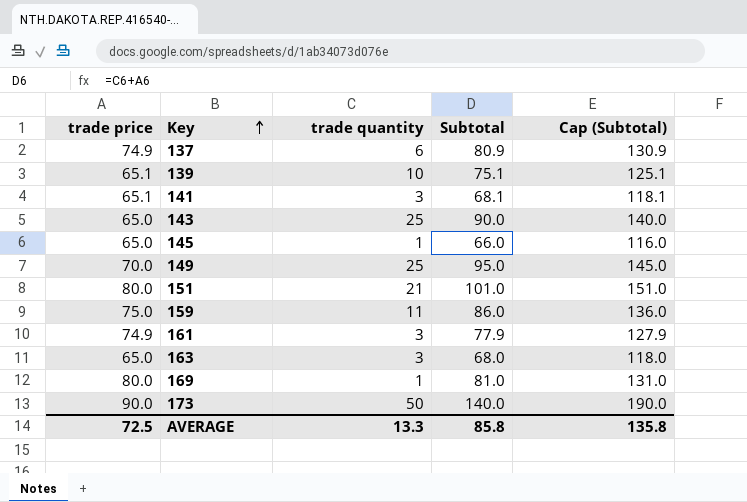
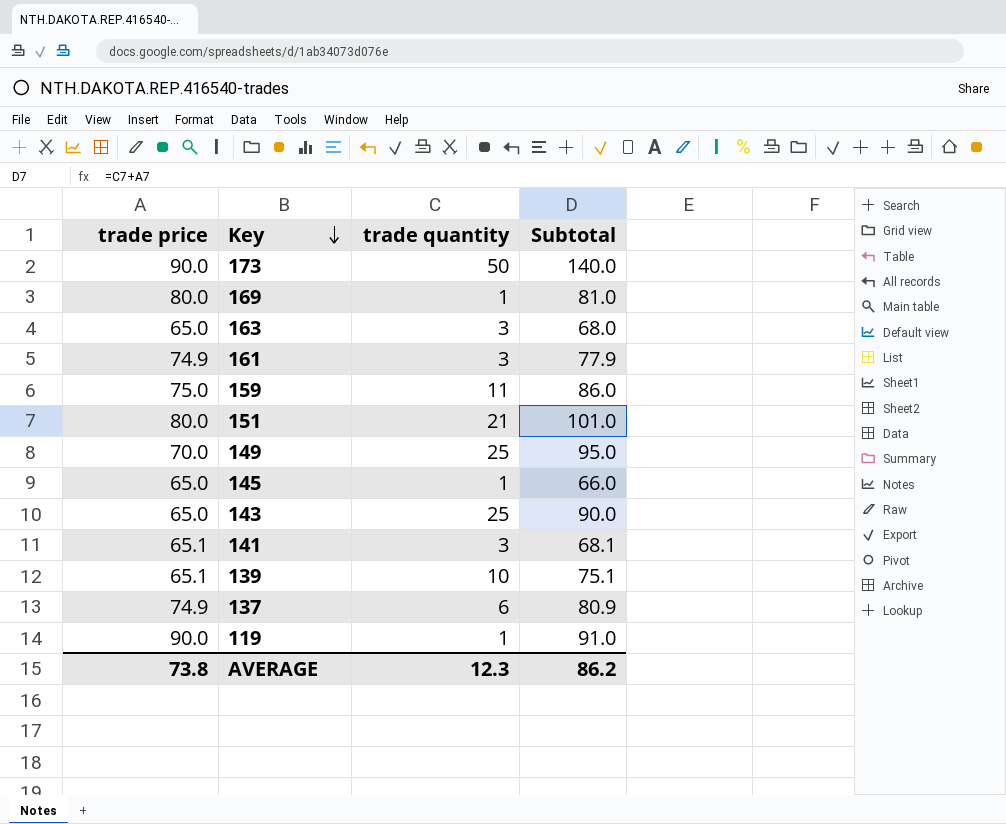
row order: Key ascending -> Key descending
column Cap (Subtotal) | formula: [Subtotal] + 50 -> none
row 119: none -> 90.0 | 1 | 91.0
AVERAGE | trade price: 72.5 -> 73.8
AVERAGE | trade quantity: 13.3 -> 12.3
AVERAGE | Subtotal: 85.8 -> 86.2

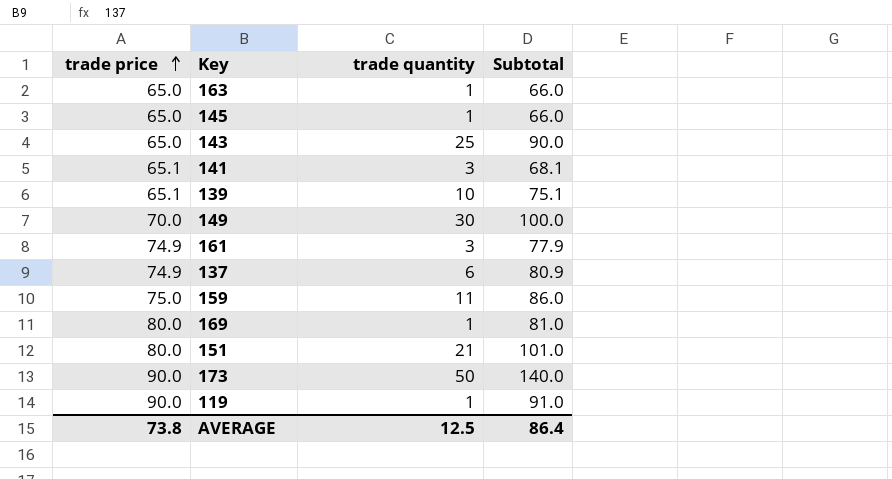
row order: Key descending -> trade price ascending
163 | trade quantity: 3 -> 1
163 | Subtotal: 68.0 -> 66.0
149 | trade quantity: 25 -> 30
149 | Subtotal: 95.0 -> 100.0
AVERAGE | trade quantity: 12.3 -> 12.5
AVERAGE | Subtotal: 86.2 -> 86.4

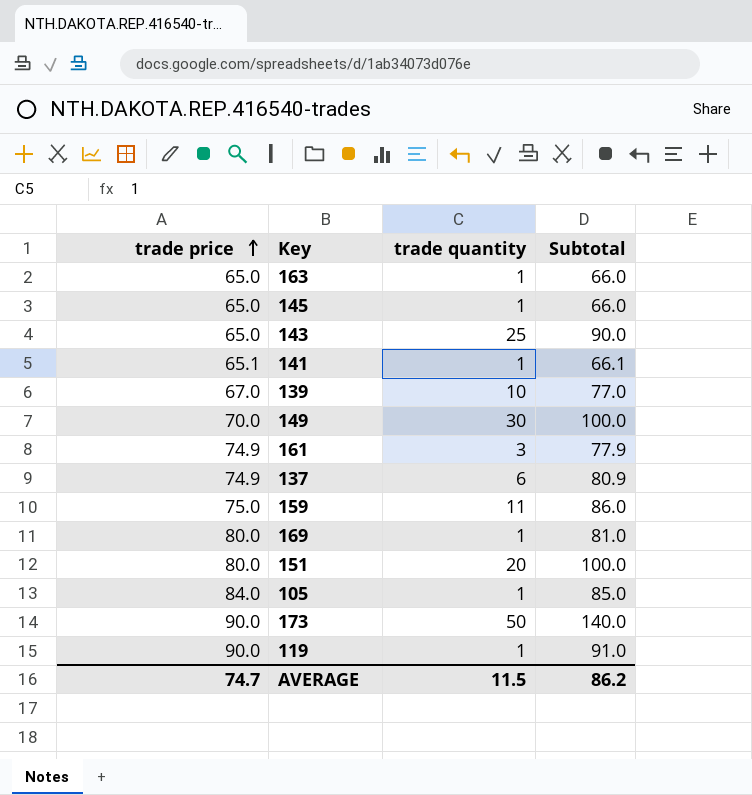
141 | trade quantity: 3 -> 1
141 | Subtotal: 68.1 -> 66.1
139 | trade price: 65.1 -> 67.0
139 | Subtotal: 75.1 -> 77.0
151 | trade quantity: 21 -> 20
151 | Subtotal: 101.0 -> 100.0
row 105: none -> 84.0 | 1 | 85.0
AVERAGE | trade price: 73.8 -> 74.7
AVERAGE | trade quantity: 12.5 -> 11.5
AVERAGE | Subtotal: 86.4 -> 86.2

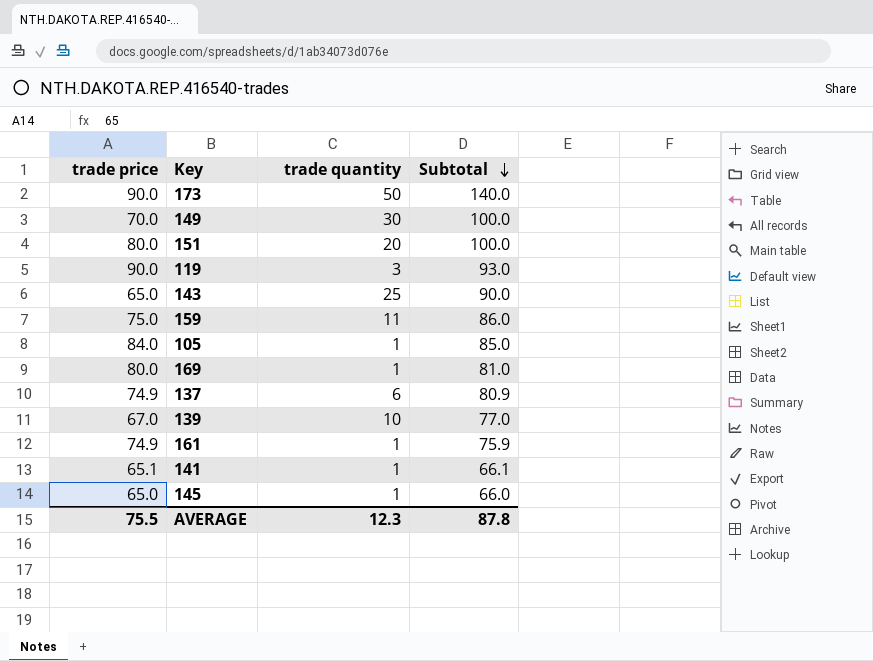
row order: trade price ascending -> Subtotal descending
row 163: 65.0 | 1 | 66.0 -> none
119 | trade quantity: 1 -> 3
119 | Subtotal: 91.0 -> 93.0
161 | trade quantity: 3 -> 1
161 | Subtotal: 77.9 -> 75.9
AVERAGE | trade price: 74.7 -> 75.5
AVERAGE | trade quantity: 11.5 -> 12.3
AVERAGE | Subtotal: 86.2 -> 87.8

